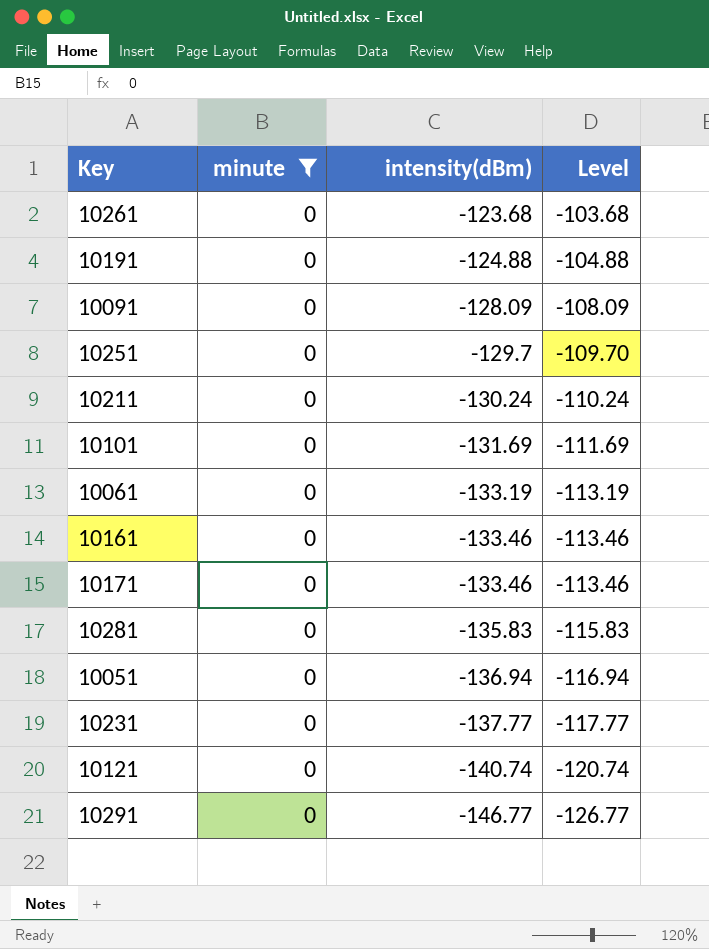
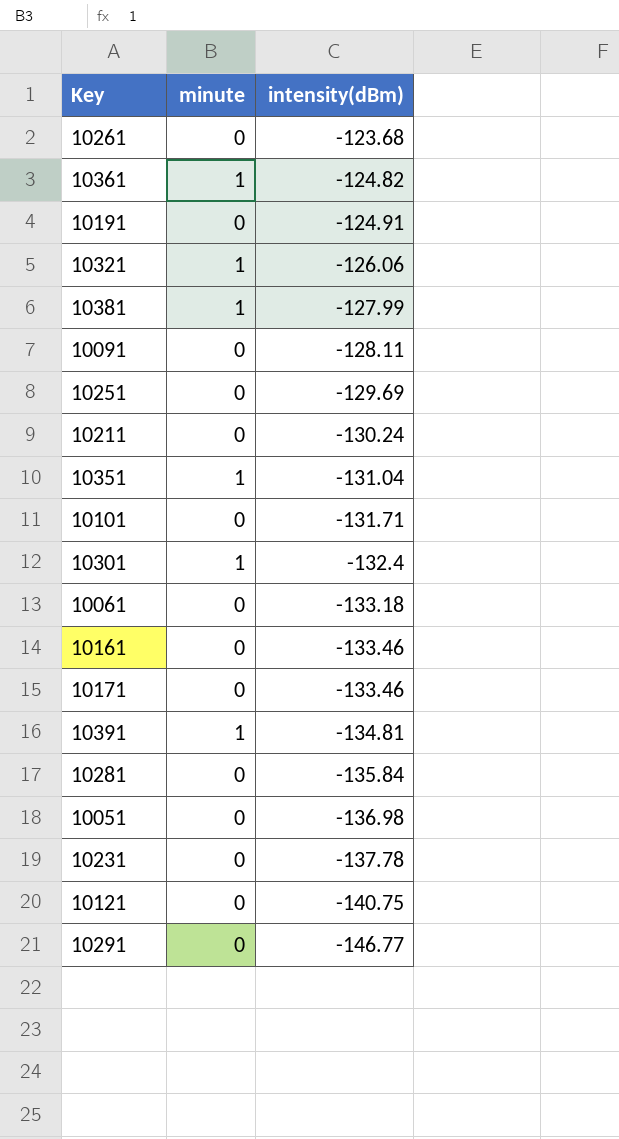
filter: minute = 0 -> none
column Level | formula: [intensity(dBm)] + 20 -> none
10191 | intensity(dBm): -124.88 -> -124.91
10091 | intensity(dBm): -128.09 -> -128.11
10251 | intensity(dBm): -129.7 -> -129.69
10101 | intensity(dBm): -131.69 -> -131.71
10061 | intensity(dBm): -133.19 -> -133.18
10281 | intensity(dBm): -135.83 -> -135.84
10051 | intensity(dBm): -136.94 -> -136.98
10231 | intensity(dBm): -137.77 -> -137.78
10121 | intensity(dBm): -140.74 -> -140.75

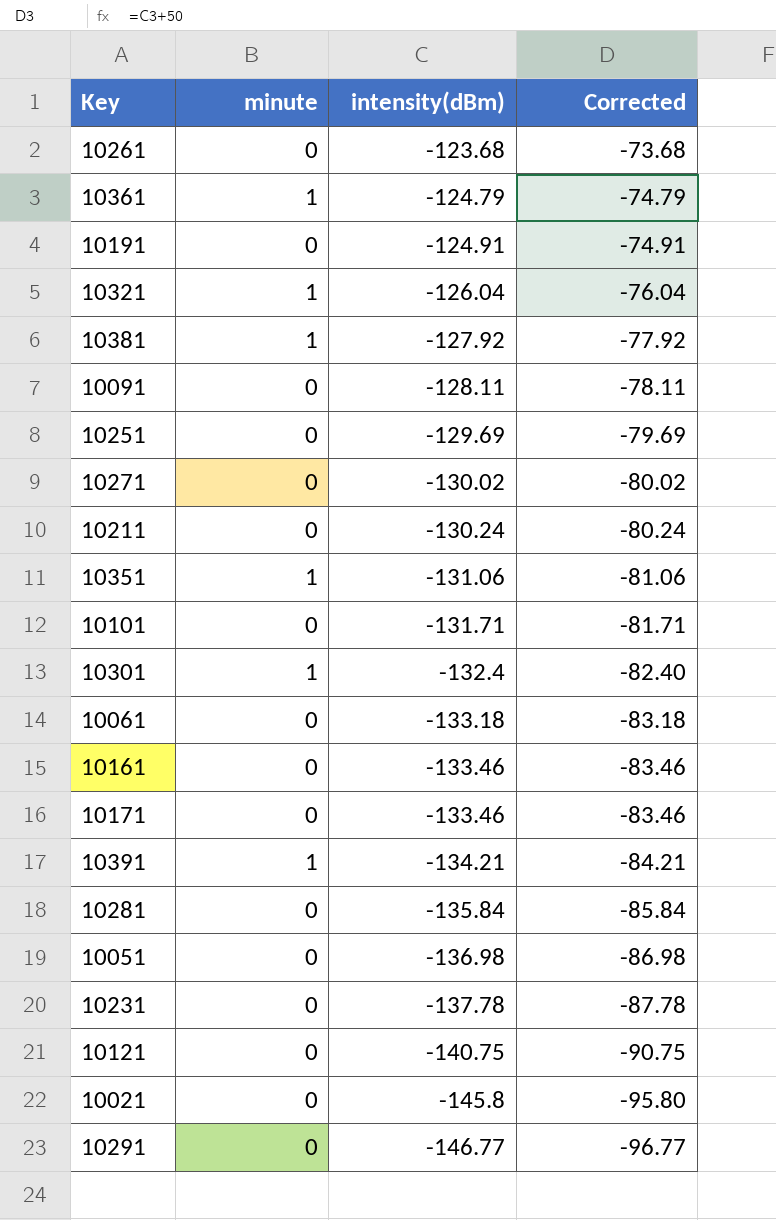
column Corrected | formula: none -> [intensity(dBm)] + 50
10361 | intensity(dBm): -124.82 -> -124.79
10321 | intensity(dBm): -126.06 -> -126.04
10381 | intensity(dBm): -127.99 -> -127.92
row 10271: none -> 0 | -130.02 | -80.02
10351 | intensity(dBm): -131.04 -> -131.06
10391 | intensity(dBm): -134.81 -> -134.21
row 10021: none -> 0 | -145.8 | -95.80

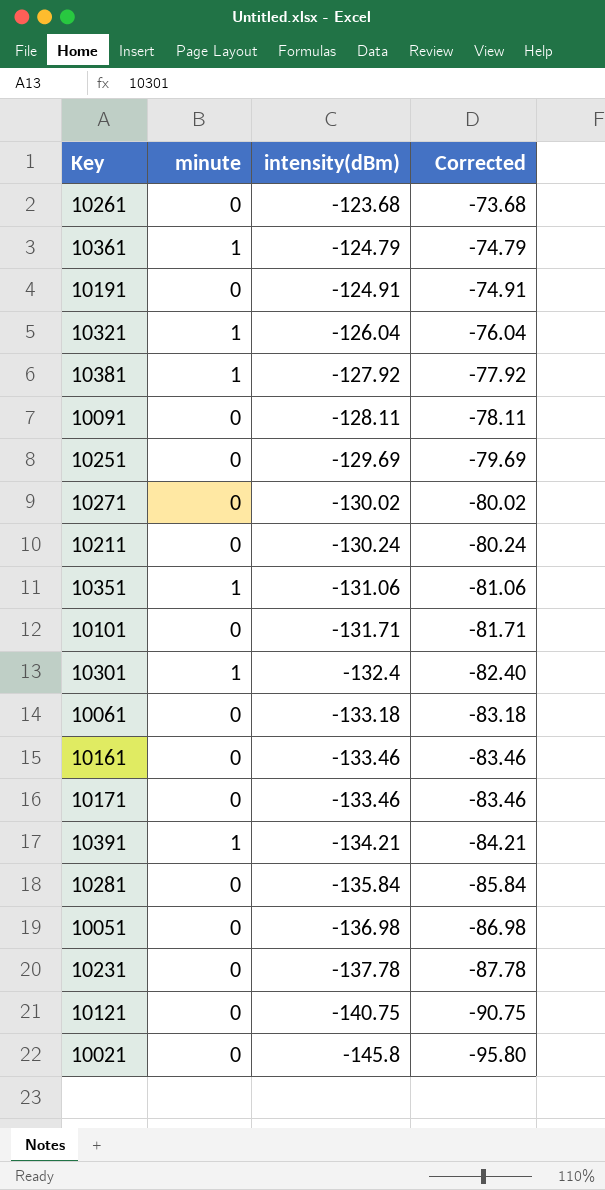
row 10291: 0 | -146.77 | -96.77 -> none

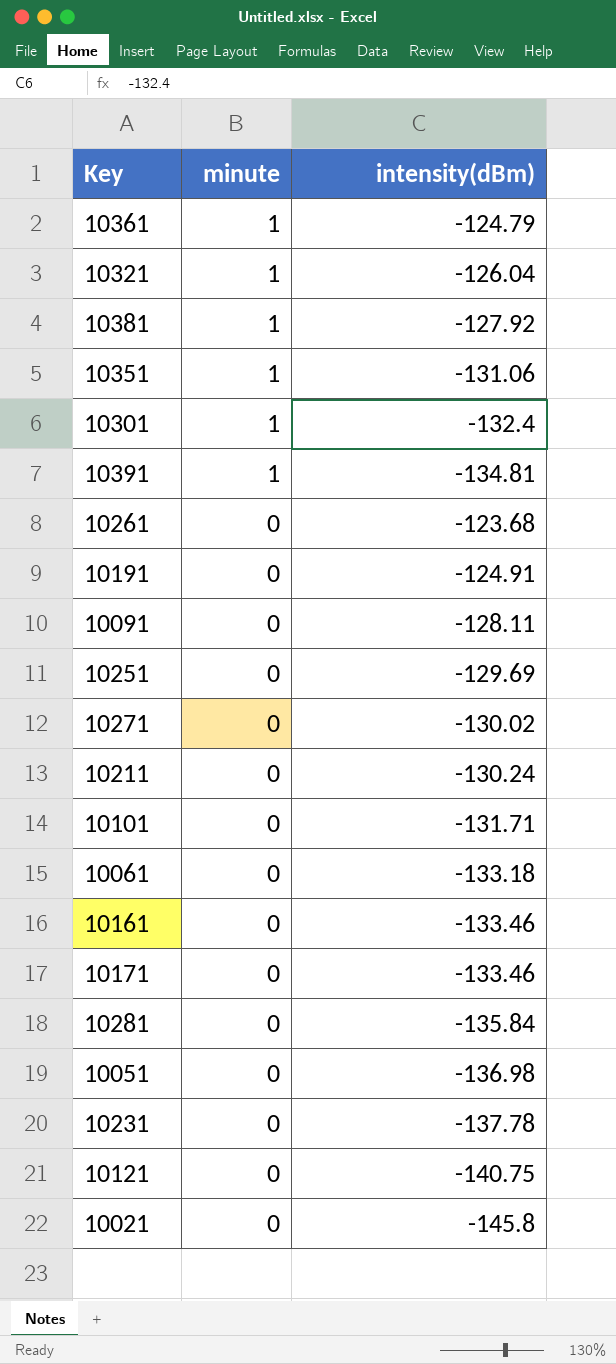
row order: intensity(dBm) descending -> minute descending
column Corrected | formula: [intensity(dBm)] + 50 -> none
10391 | intensity(dBm): -134.21 -> -134.81

